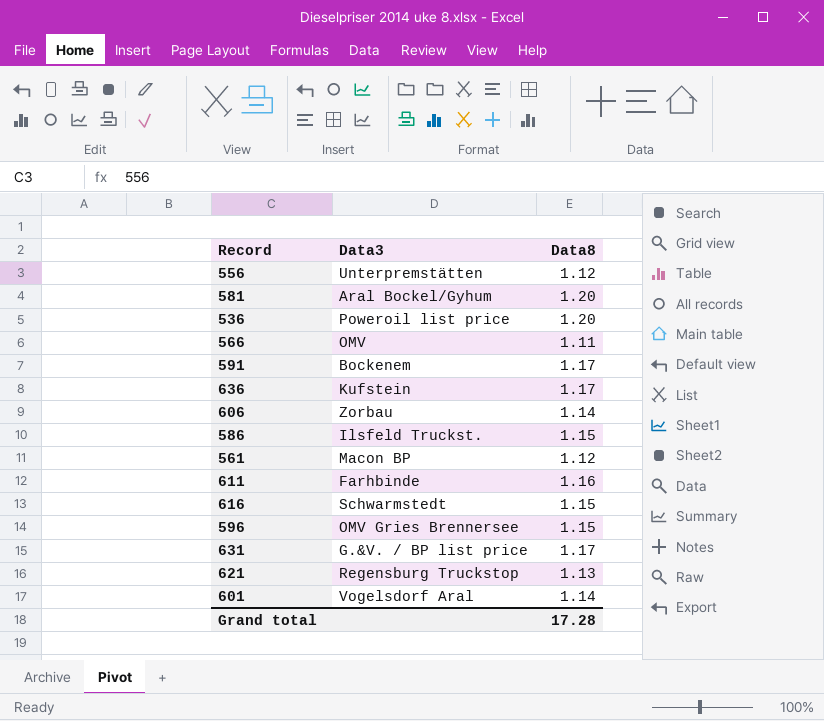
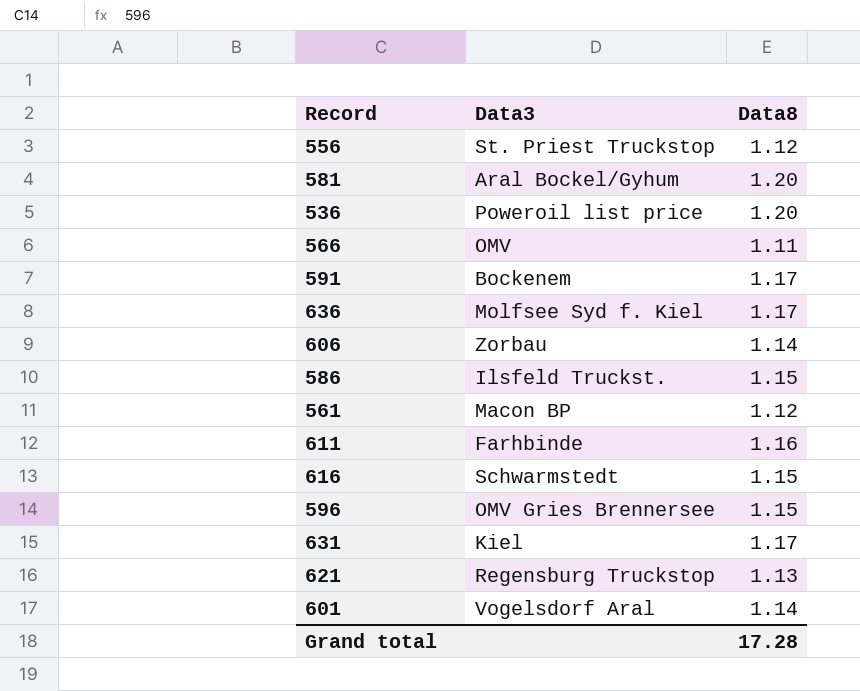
556 | Data3: Unterpremstätten -> St. Priest Truckstop
636 | Data3: Kufstein -> Molfsee Syd f. Kiel
631 | Data3: G.&V. / BP list price -> Kiel

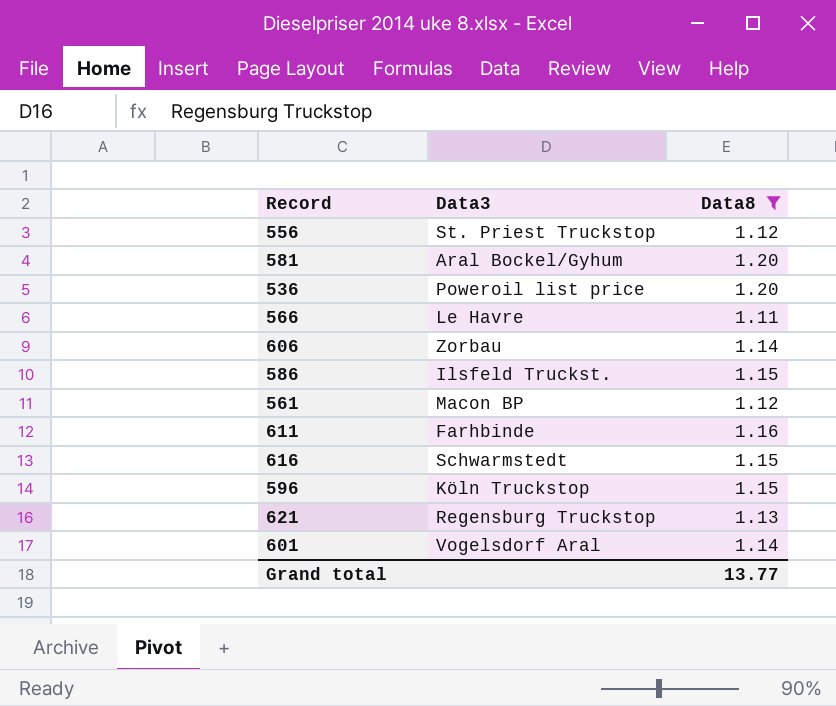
filter: none -> Data8 != 1.17
566 | Data3: OMV -> Le Havre
596 | Data3: OMV Gries Brennersee -> Köln Truckstop
Grand total | Data8: 17.28 -> 13.77

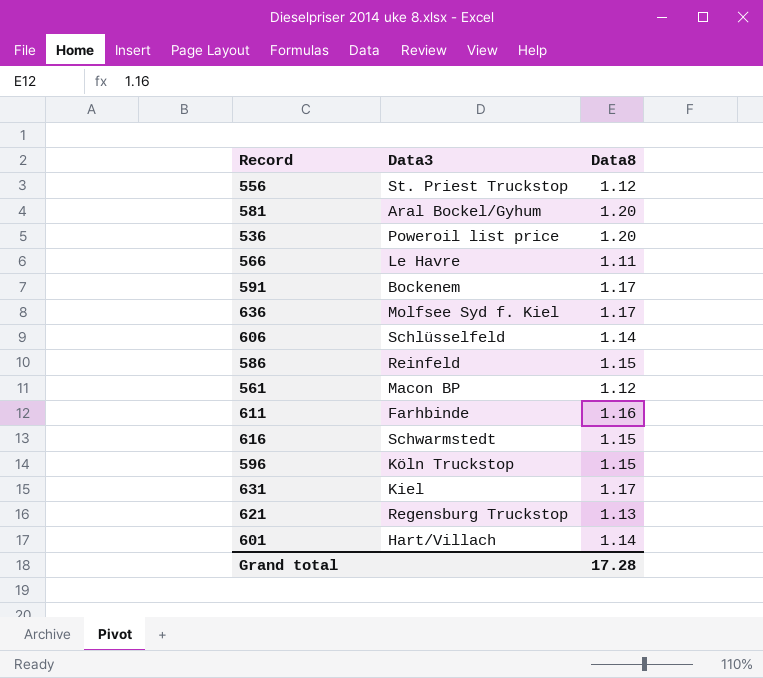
filter: Data8 != 1.17 -> none
606 | Data3: Zorbau -> Schlüsselfeld
586 | Data3: Ilsfeld Truckst. -> Reinfeld
601 | Data3: Vogelsdorf Aral -> Hart/Villach
Grand total | Data8: 13.77 -> 17.28

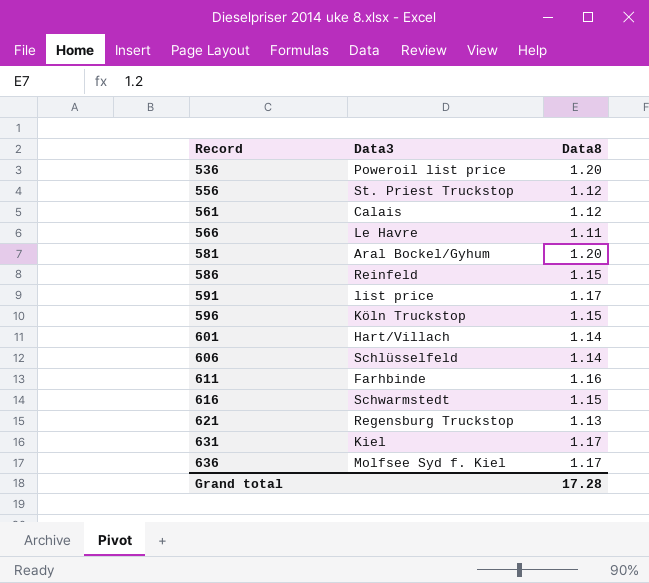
row order: none -> Record ascending
561 | Data3: Macon BP -> Calais
591 | Data3: Bockenem -> list price

